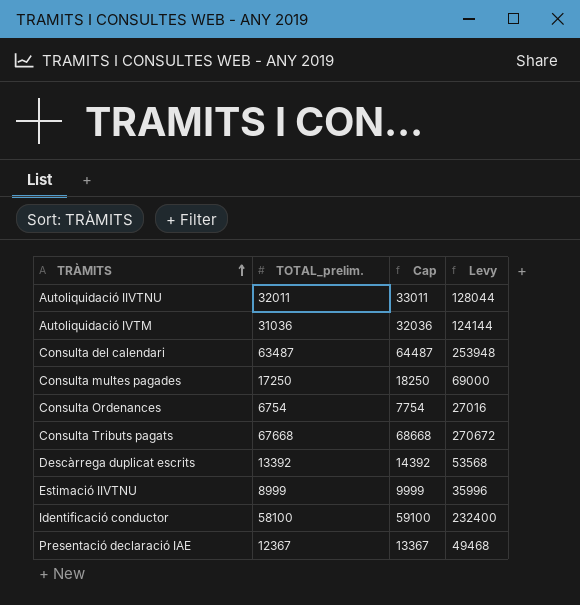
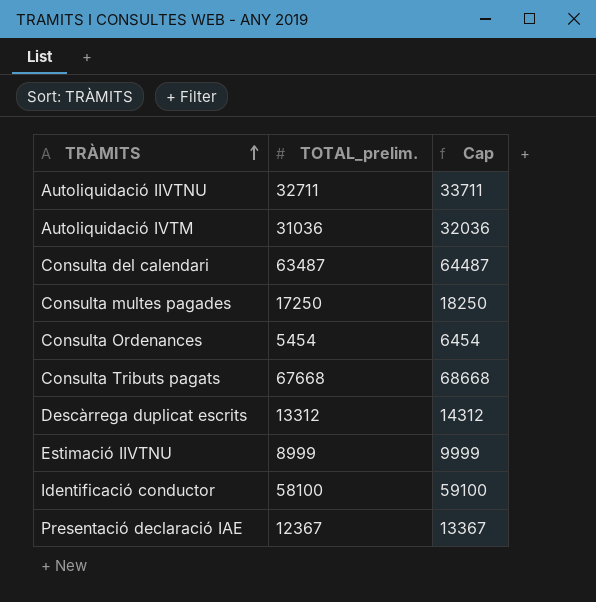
column Levy | formula: [TOTAL_prelim.] * 4 -> none
Autoliquidació IIVTNU | TOTAL_prelim.: 32011 -> 32711
Autoliquidació IIVTNU | Cap: 33011 -> 33711
Consulta Ordenances | TOTAL_prelim.: 6754 -> 5454
Consulta Ordenances | Cap: 7754 -> 6454
Descàrrega duplicat escrits | TOTAL_prelim.: 13392 -> 13312
Descàrrega duplicat escrits | Cap: 14392 -> 14312

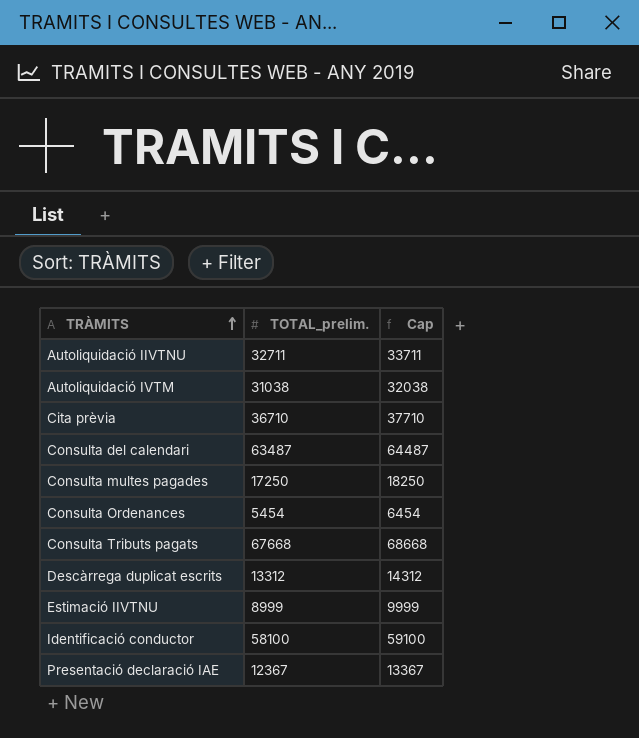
Autoliquidació IVTM | TOTAL_prelim.: 31036 -> 31038
Autoliquidació IVTM | Cap: 32036 -> 32038
row Cita prèvia: none -> 36710 | 37710

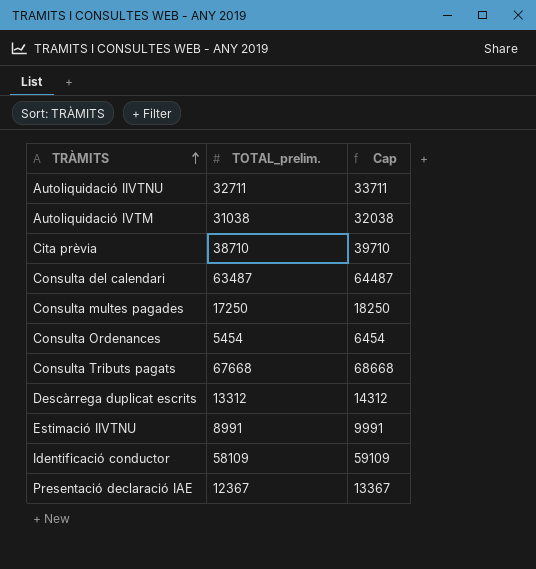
Cita prèvia | TOTAL_prelim.: 36710 -> 38710
Cita prèvia | Cap: 37710 -> 39710
Estimació IIVTNU | TOTAL_prelim.: 8999 -> 8991
Estimació IIVTNU | Cap: 9999 -> 9991
Identificació conductor | TOTAL_prelim.: 58100 -> 58109
Identificació conductor | Cap: 59100 -> 59109

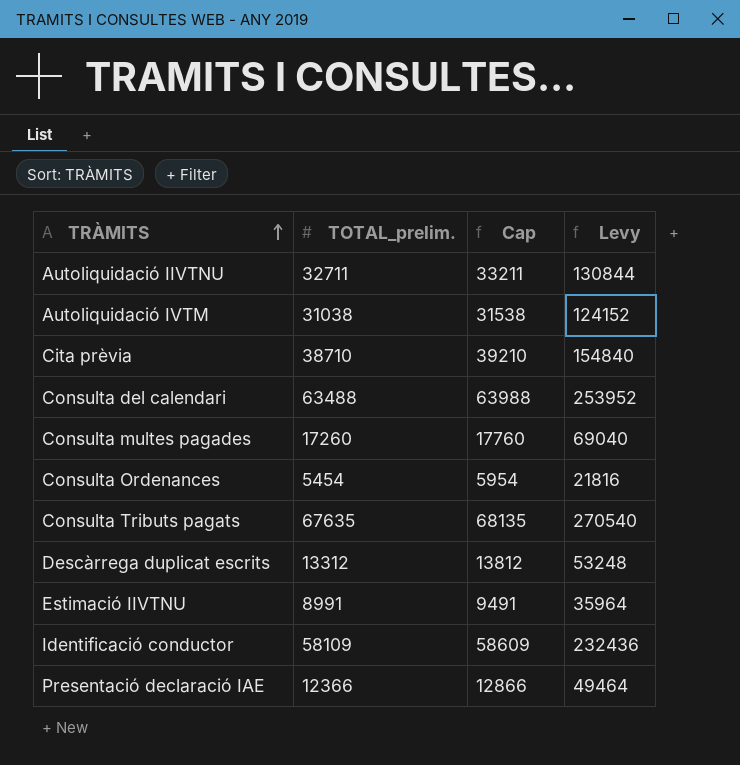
column Cap | formula: [TOTAL_prelim.] + 1000 -> [TOTAL_prelim.] + 500
column Levy | formula: none -> [TOTAL_prelim.] * 4
Consulta del calendari | TOTAL_prelim.: 63487 -> 63488
Consulta multes pagades | TOTAL_prelim.: 17250 -> 17260
Consulta Tributs pagats | TOTAL_prelim.: 67668 -> 67635
Presentació declaració IAE | TOTAL_prelim.: 12367 -> 12366

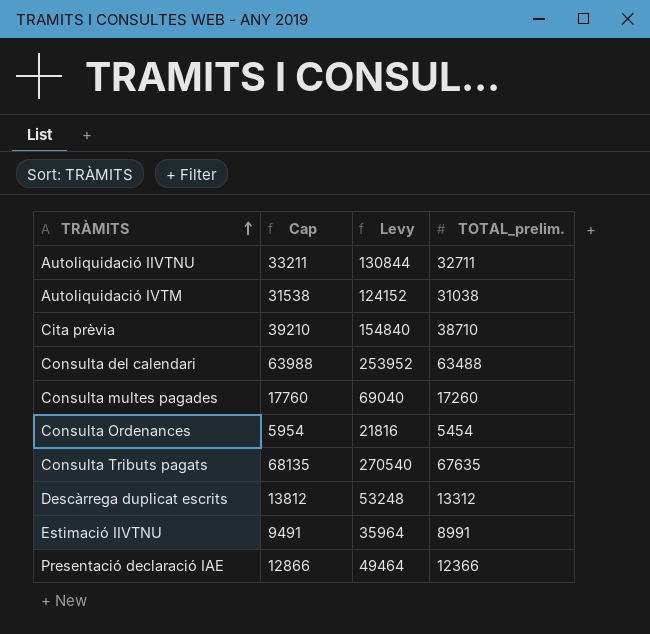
column TOTAL_prelim. | position: 2 -> 4
row Identificació conductor: 58109 | 58609 | 232436 -> none

